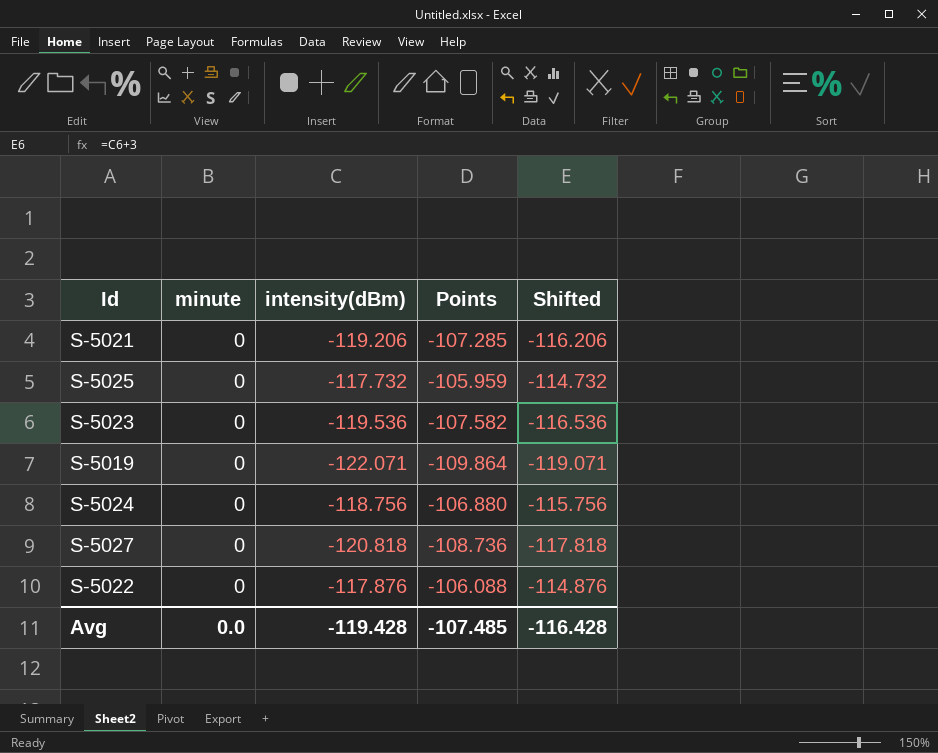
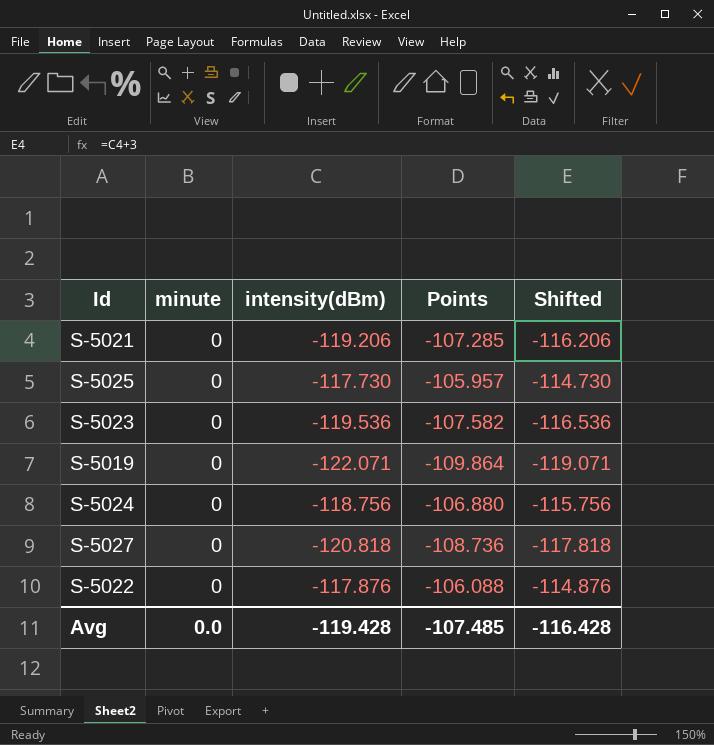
S-5025 | intensity(dBm): -117.732 -> -117.730
S-5025 | Points: -105.959 -> -105.957
S-5025 | Shifted: -114.732 -> -114.730

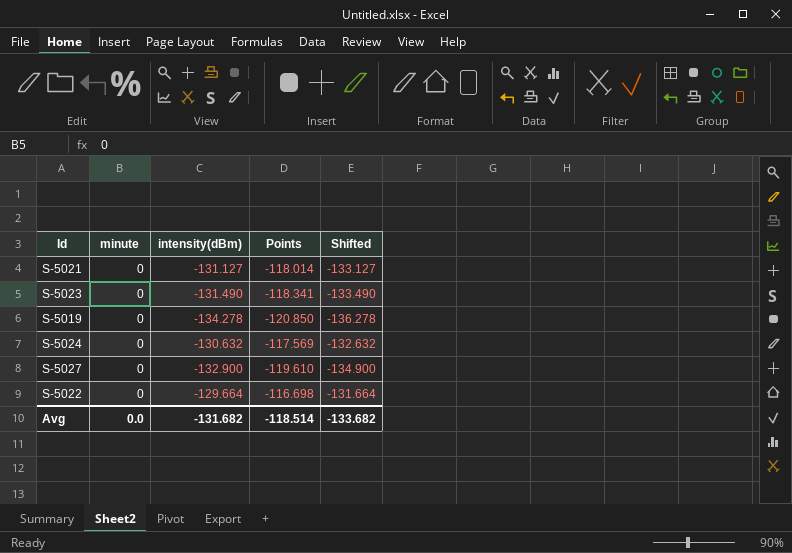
column Shifted | formula: [intensity(dBm)] + 3 -> [intensity(dBm)] - 2
row S-5025: 0 | -117.730 | -105.957 | -114.730 -> none
S-5021 | intensity(dBm): -119.206 -> -131.127
S-5021 | Points: -107.285 -> -118.014
S-5023 | intensity(dBm): -119.536 -> -131.490
S-5023 | Points: -107.582 -> -118.341
S-5019 | intensity(dBm): -122.071 -> -134.278
S-5019 | Points: -109.864 -> -120.850
S-5024 | intensity(dBm): -118.756 -> -130.632
S-5024 | Points: -106.880 -> -117.569
S-5027 | intensity(dBm): -120.818 -> -132.900
S-5027 | Points: -108.736 -> -119.610
S-5022 | intensity(dBm): -117.876 -> -129.664
S-5022 | Points: -106.088 -> -116.698
Avg | intensity(dBm): -119.428 -> -131.682
Avg | Points: -107.485 -> -118.514
Avg | Shifted: -116.428 -> -133.682

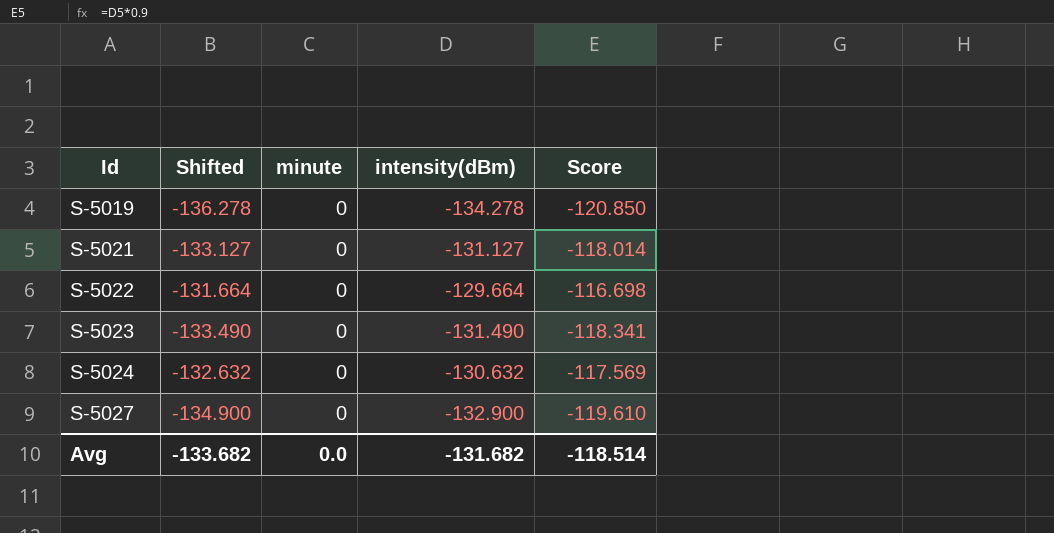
row order: none -> Id ascending
column Shifted | position: 5 -> 2
column name: Points -> Score

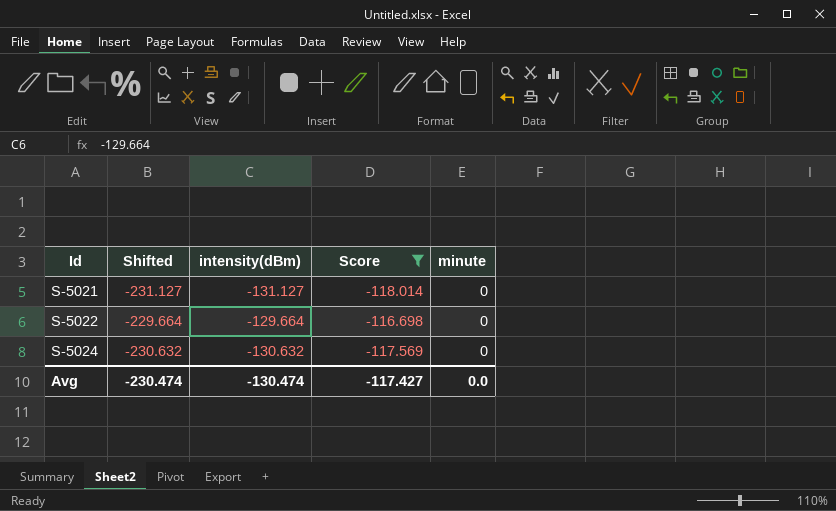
filter: none -> Score >= -118.014
column Shifted | formula: [intensity(dBm)] - 2 -> [intensity(dBm)] - 100
column minute | position: 3 -> 5
Avg | Shifted: -133.682 -> -230.474
Avg | intensity(dBm): -131.682 -> -130.474
Avg | Score: -118.514 -> -117.427

